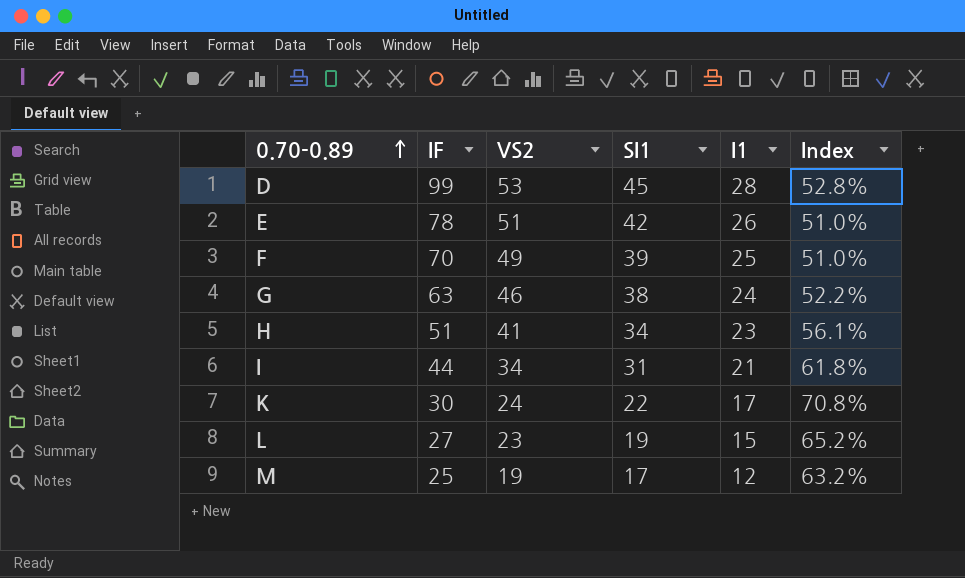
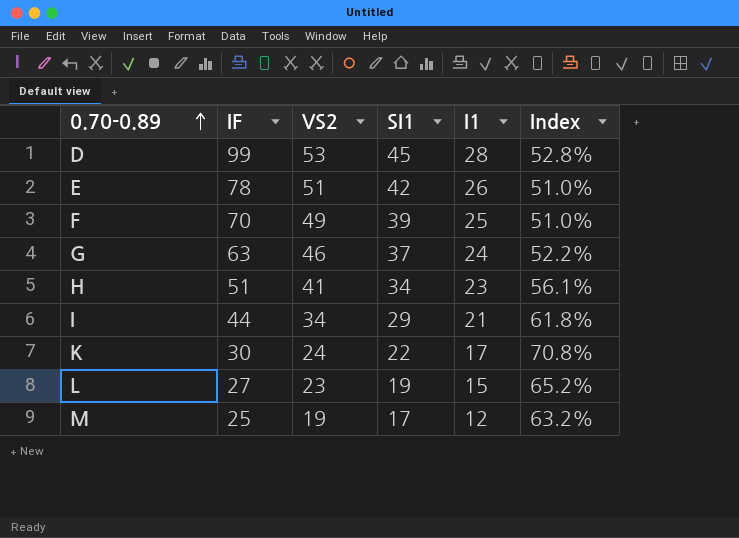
G | SI1: 38 -> 37
I | SI1: 31 -> 29

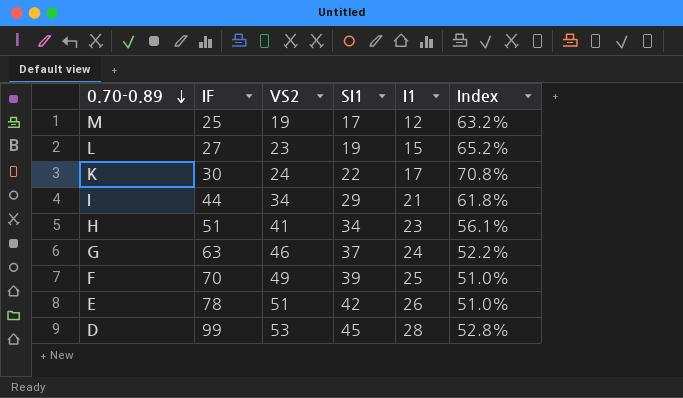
row order: 0.70-0.89 ascending -> 0.70-0.89 descending

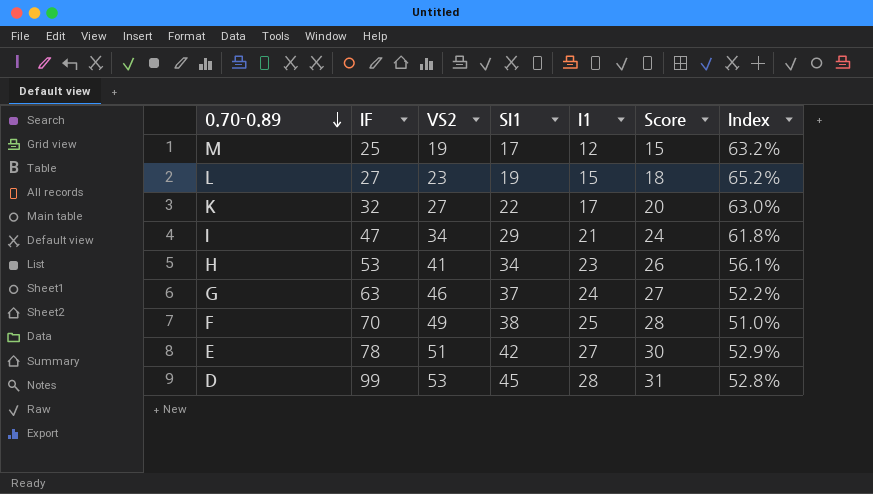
column Score | formula: none -> [I1] + 3
K | IF: 30 -> 32
K | VS2: 24 -> 27
K | Index: 70.8% -> 63.0%
I | IF: 44 -> 47
H | IF: 51 -> 53
F | SI1: 39 -> 38
E | I1: 26 -> 27
E | Index: 51.0% -> 52.9%

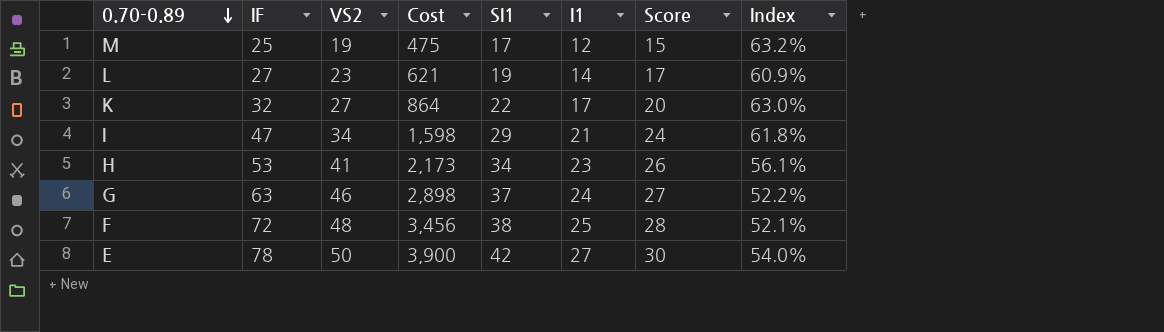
column Cost | formula: none -> [IF] * [VS2]
row D: 99 | 53 | 45 | 28 | 31 | 52.8% -> none
L | I1: 15 -> 14
L | Score: 18 -> 17
L | Index: 65.2% -> 60.9%
F | IF: 70 -> 72
F | VS2: 49 -> 48
F | Index: 51.0% -> 52.1%
E | VS2: 51 -> 50
E | Index: 52.9% -> 54.0%

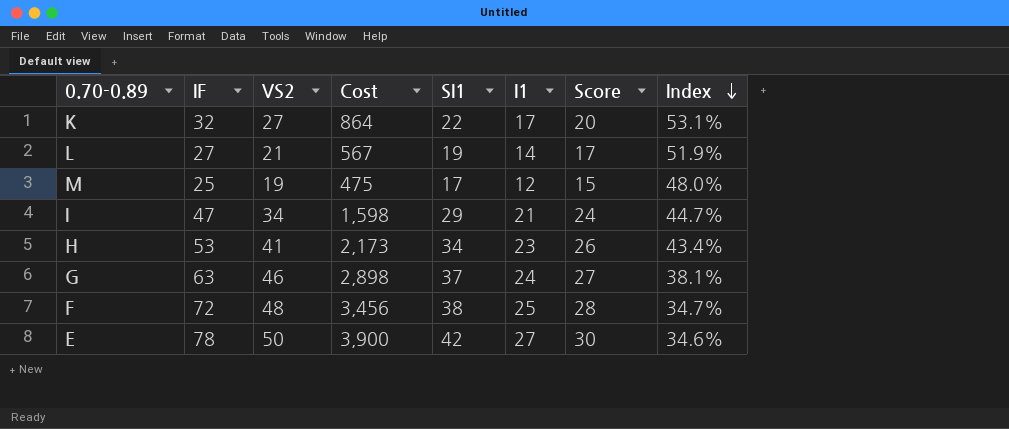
row order: 0.70-0.89 descending -> Index descending
column Index | formula: [I1] / [VS2] -> [I1] / [IF]
L | VS2: 23 -> 21
L | Cost: 621 -> 567

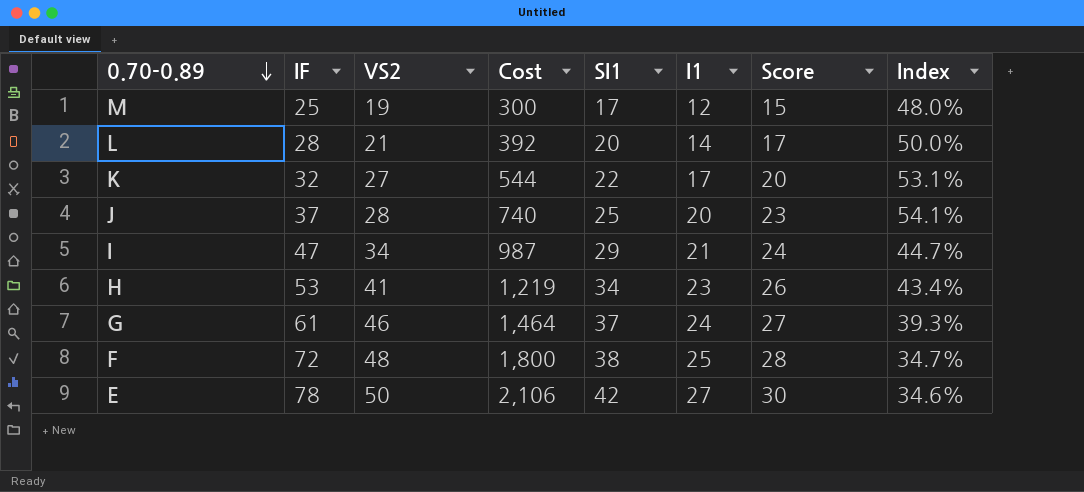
row order: Index descending -> 0.70-0.89 descending
column Cost | formula: [IF] * [VS2] -> [IF] * [I1]
L | IF: 27 -> 28
L | SI1: 19 -> 20
L | Index: 51.9% -> 50.0%
row J: none -> 37 | 28 | 740 | 25 | 20 | 23 | 54.1%
G | IF: 63 -> 61
G | Index: 38.1% -> 39.3%

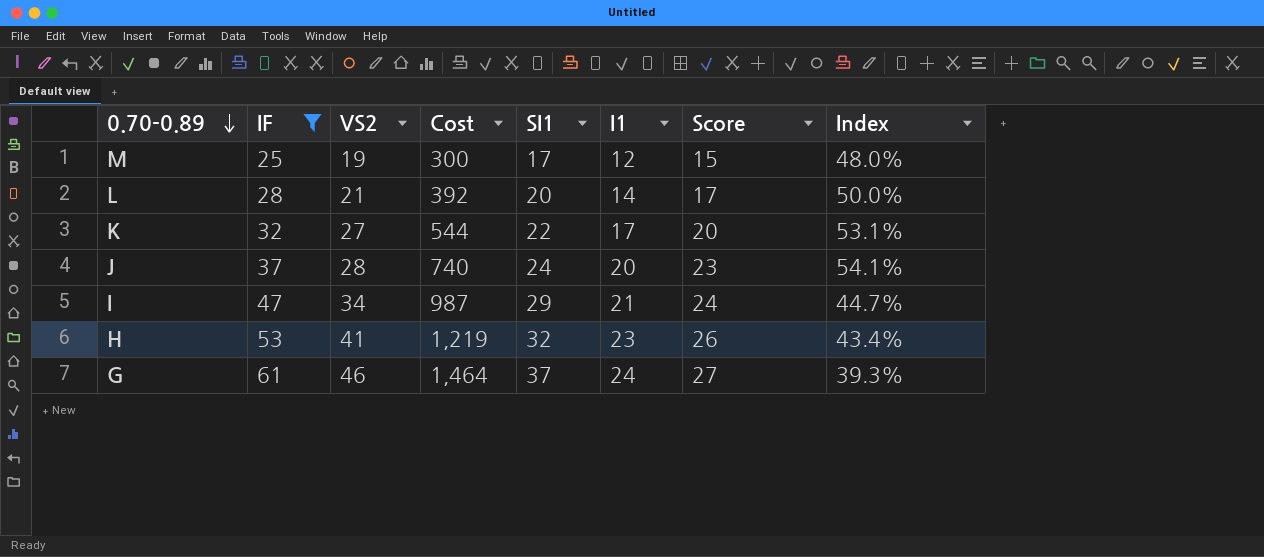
filter: none -> IF <= 61
J | SI1: 25 -> 24
H | SI1: 34 -> 32

